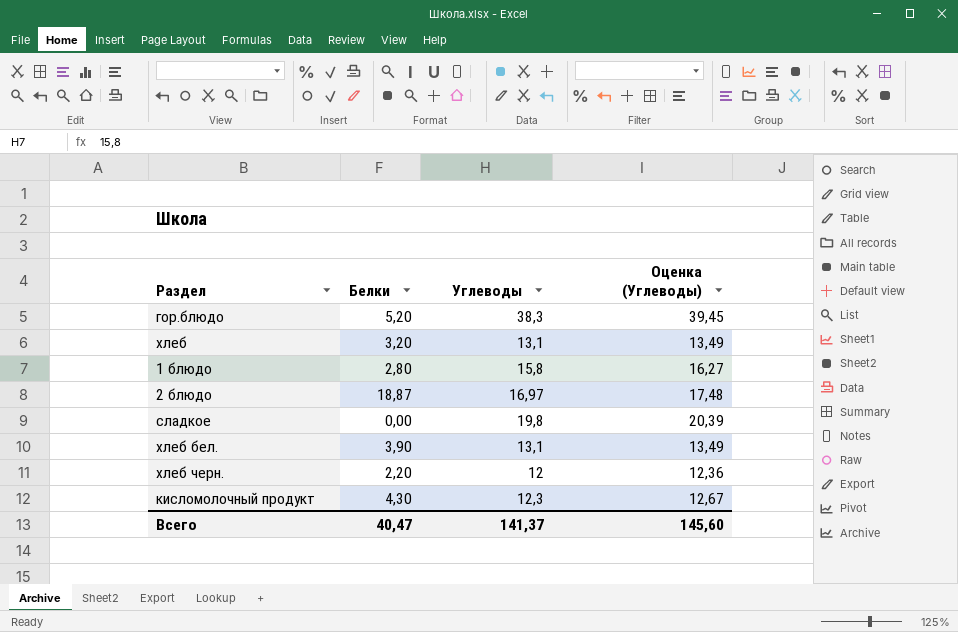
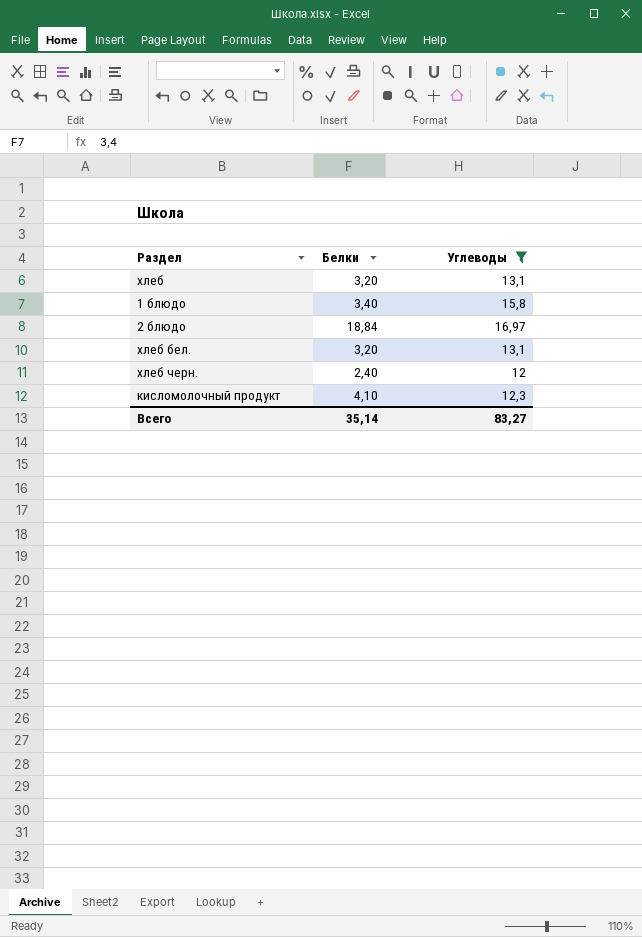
filter: none -> Углеводы <= 16,97
column Оценка (Углеводы) | formula: [Углеводы] * 1,03 -> none
1 блюдо | Белки: 2,80 -> 3,40
2 блюдо | Белки: 18,87 -> 18,84
хлеб бел. | Белки: 3,90 -> 3,20
хлеб черн. | Белки: 2,20 -> 2,40
кисломолочный продукт | Белки: 4,30 -> 4,10
Всего | Белки: 40,47 -> 35,14
Всего | Углеводы: 141,37 -> 83,27

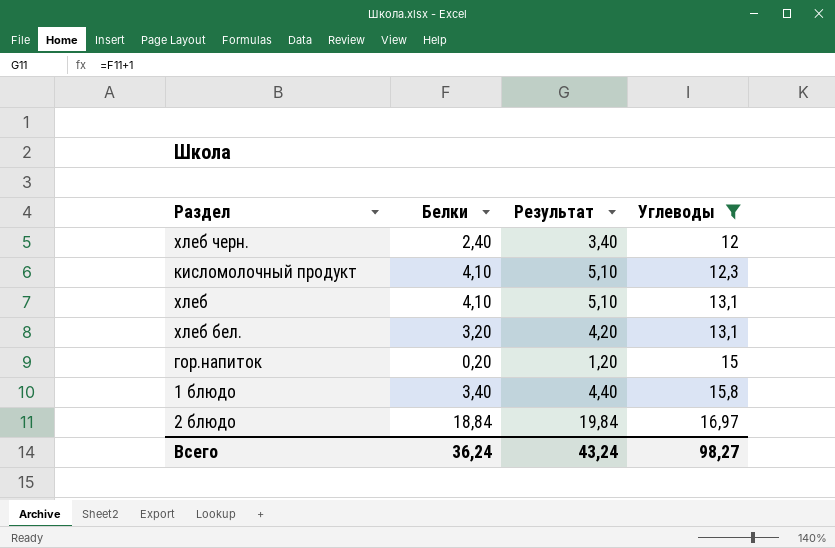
row order: none -> Углеводы ascending
column Результат | formula: none -> [Белки] + 1
хлеб | Белки: 3,20 -> 4,10
row гор.напиток: none -> 0,20 | 1,20 | 15
Всего | Белки: 35,14 -> 36,24
Всего | Углеводы: 83,27 -> 98,27

